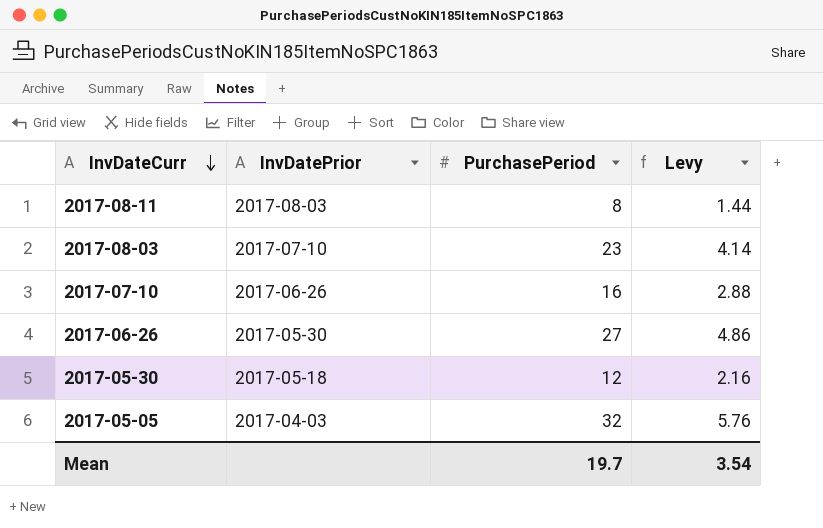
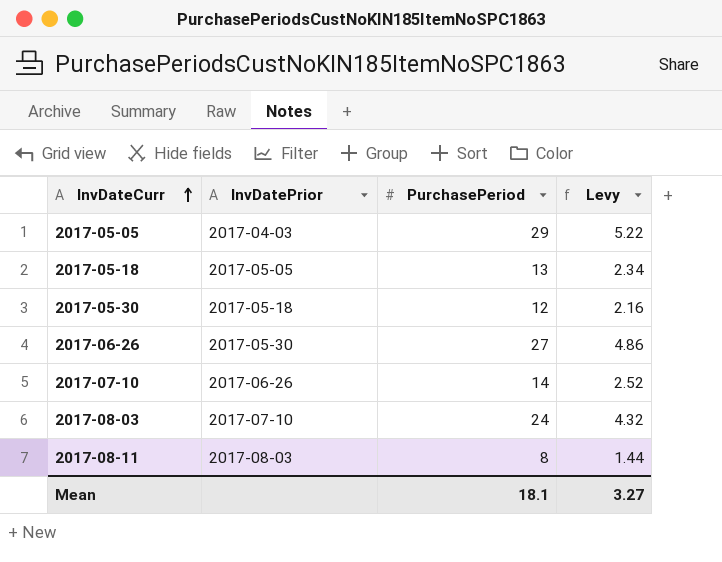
row order: InvDateCurr descending -> InvDateCurr ascending
2017-05-05 | PurchasePeriod: 32 -> 29
2017-05-05 | Levy: 5.76 -> 5.22
row 2017-05-18: none -> 2017-05-05 | 13 | 2.34
2017-07-10 | PurchasePeriod: 16 -> 14
2017-07-10 | Levy: 2.88 -> 2.52
2017-08-03 | PurchasePeriod: 23 -> 24
2017-08-03 | Levy: 4.14 -> 4.32
Mean | PurchasePeriod: 19.7 -> 18.1
Mean | Levy: 3.54 -> 3.27

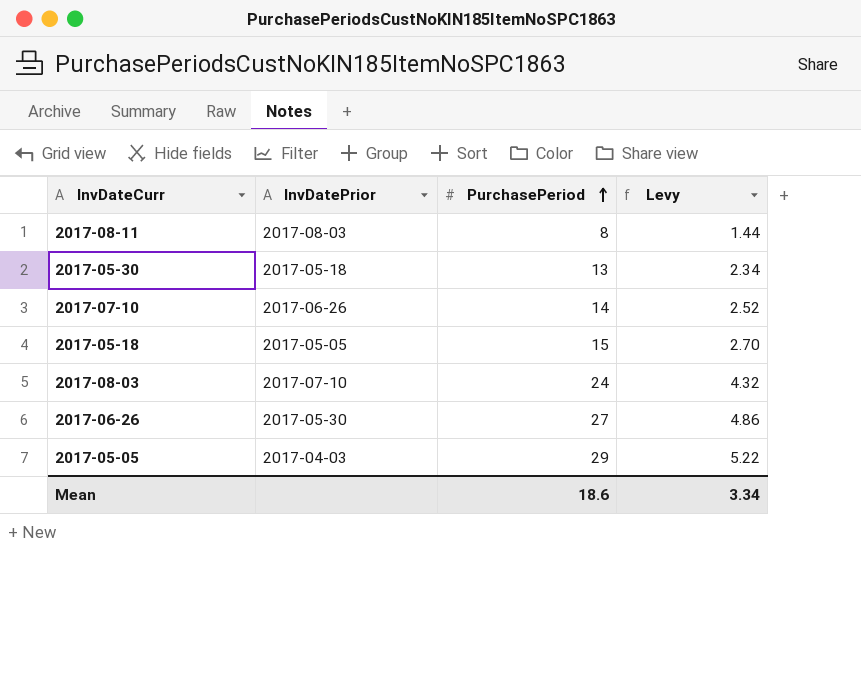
row order: InvDateCurr ascending -> PurchasePeriod ascending
2017-05-30 | PurchasePeriod: 12 -> 13
2017-05-30 | Levy: 2.16 -> 2.34
2017-05-18 | PurchasePeriod: 13 -> 15
2017-05-18 | Levy: 2.34 -> 2.70
Mean | PurchasePeriod: 18.1 -> 18.6
Mean | Levy: 3.27 -> 3.34

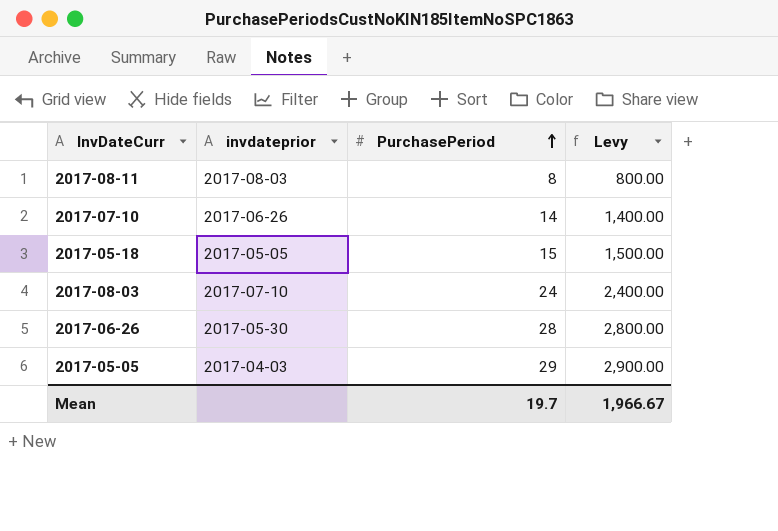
column name: InvDatePrior -> invdateprior
column Levy | formula: [PurchasePeriod] * 0.18 -> [PurchasePeriod] * 100
row 2017-05-30: 2017-05-18 | 13 | 2.34 -> none
2017-06-26 | PurchasePeriod: 27 -> 28
Mean | PurchasePeriod: 18.6 -> 19.7
Mean | Levy: 3.34 -> 1,966.67

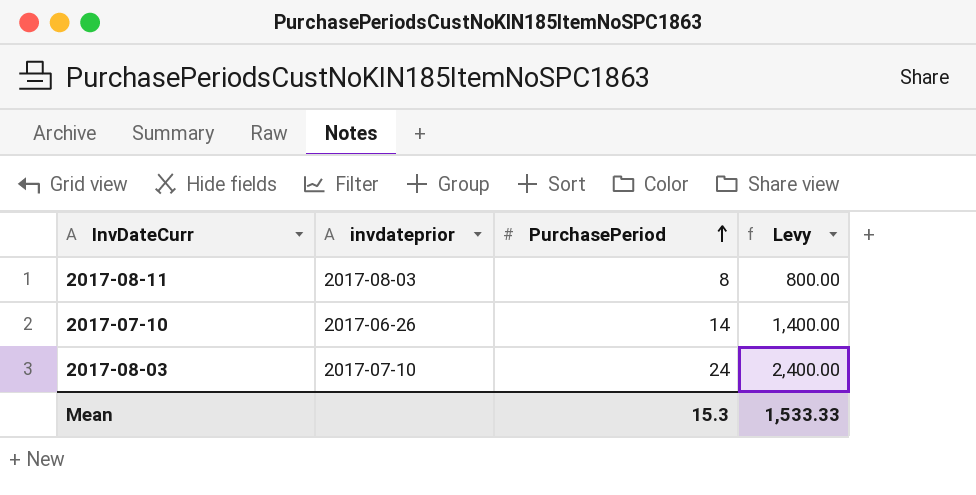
row 2017-05-18: 2017-05-05 | 15 | 1,500.00 -> none
row 2017-06-26: 2017-05-30 | 28 | 2,800.00 -> none
row 2017-05-05: 2017-04-03 | 29 | 2,900.00 -> none
Mean | PurchasePeriod: 19.7 -> 15.3
Mean | Levy: 1,966.67 -> 1,533.33

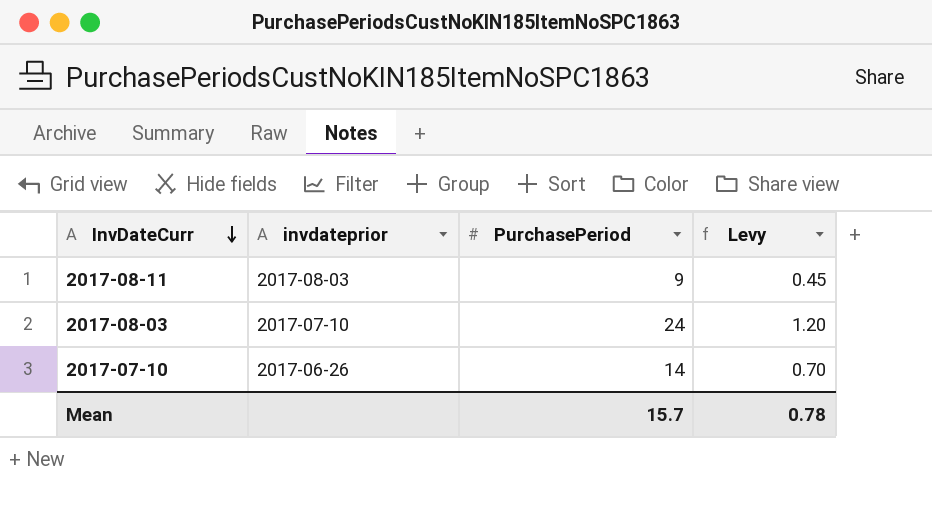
row order: PurchasePeriod ascending -> InvDateCurr descending
column Levy | formula: [PurchasePeriod] * 100 -> [PurchasePeriod] * 0.05
2017-08-11 | PurchasePeriod: 8 -> 9
Mean | PurchasePeriod: 15.3 -> 15.7
Mean | Levy: 1,533.33 -> 0.78

